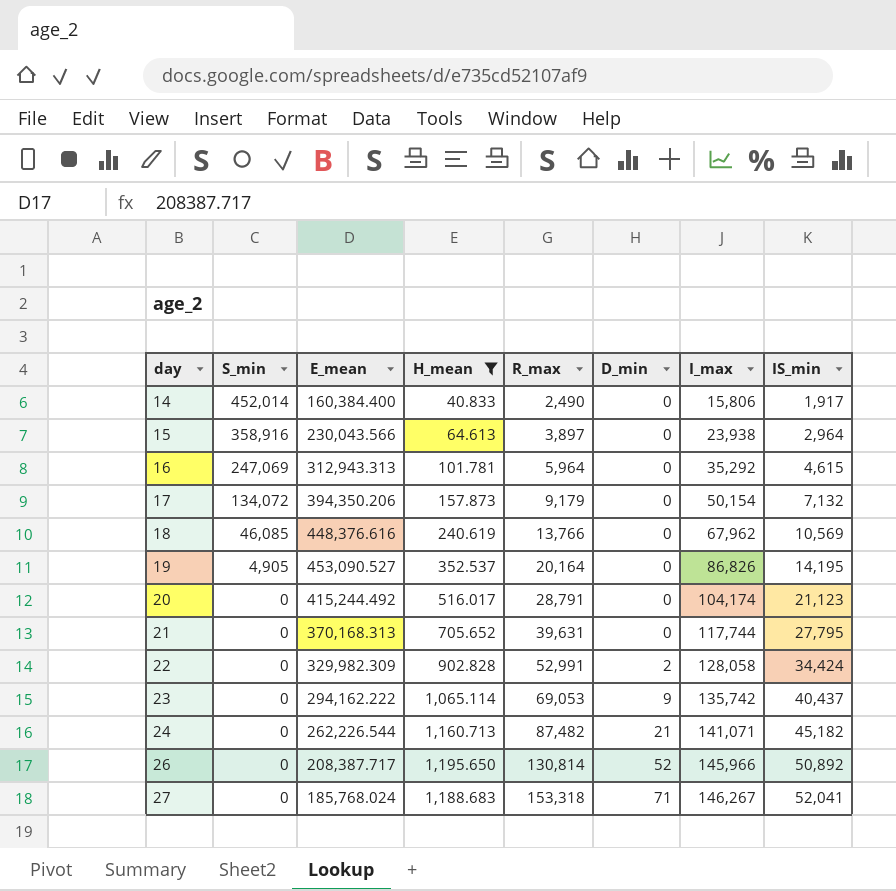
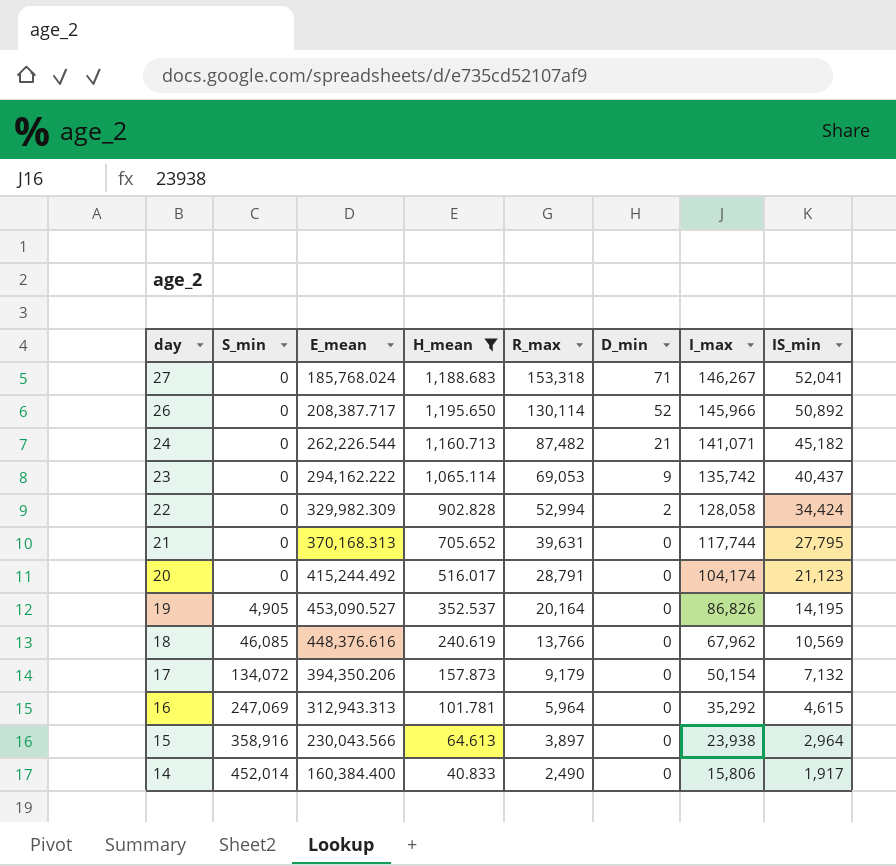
row order: day ascending -> day descending
26 | R_max: 130,814 -> 130,114
22 | R_max: 52,991 -> 52,994

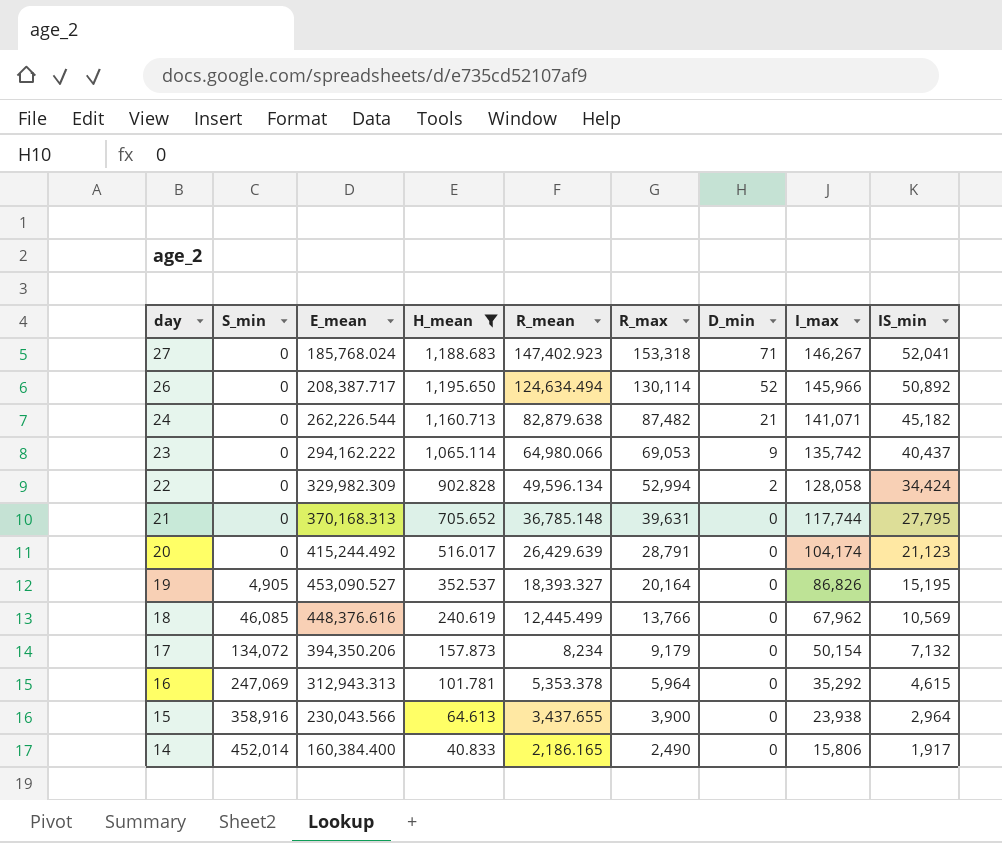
column R_mean | position: none -> 5
19 | IS_min: 14,195 -> 15,195
15 | R_max: 3,897 -> 3,900

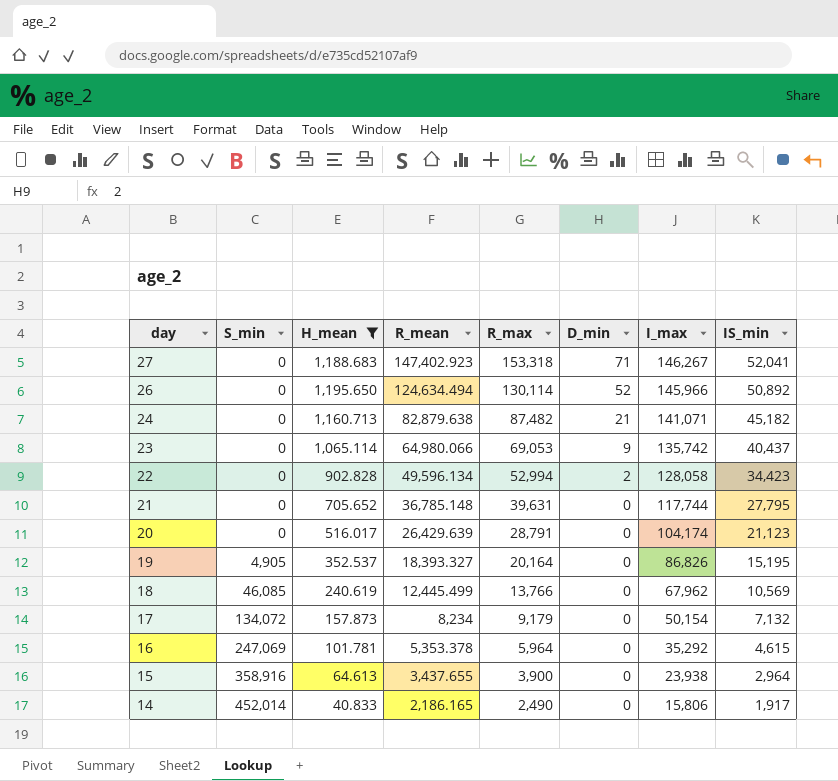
column E_mean | position: 3 -> none
22 | IS_min: 34,424 -> 34,423

